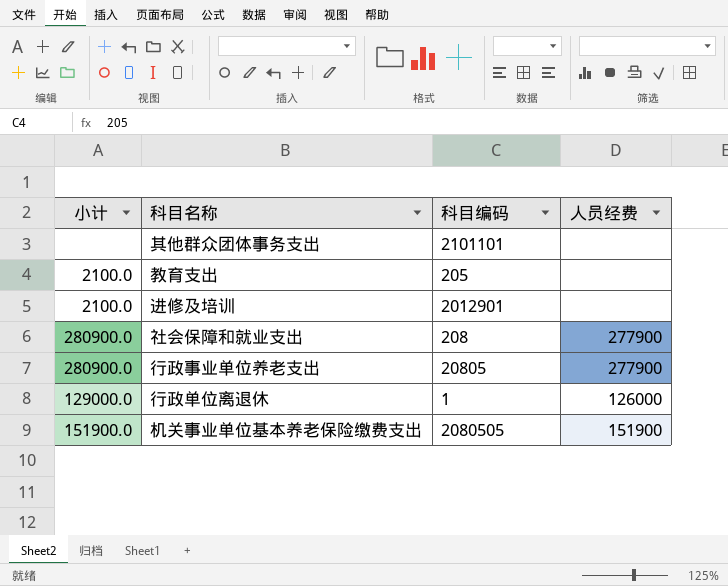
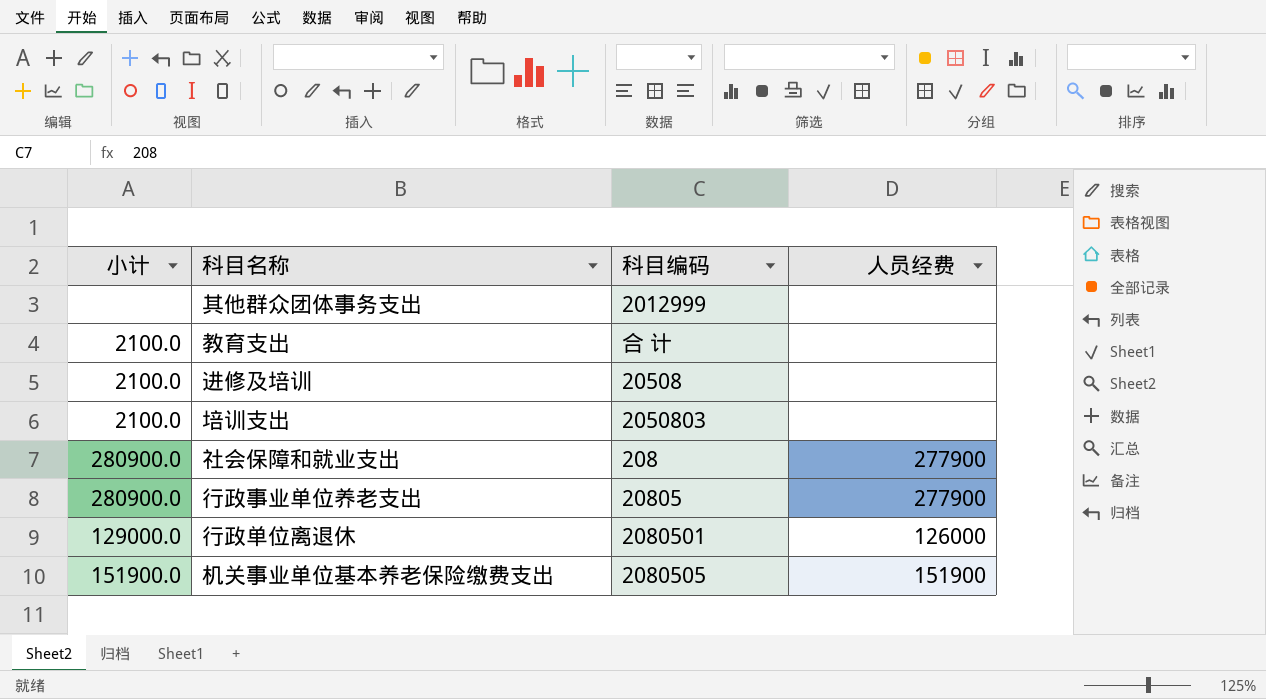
其他群众团体事务支出 | 科目编码: 2101101 -> 2012999
教育支出 | 科目编码: 205 -> 合 计
进修及培训 | 科目编码: 2012901 -> 20508
row 培训支出: none -> 2100.0 | 2050803 | none
行政单位离退休 | 科目编码: 1 -> 2080501

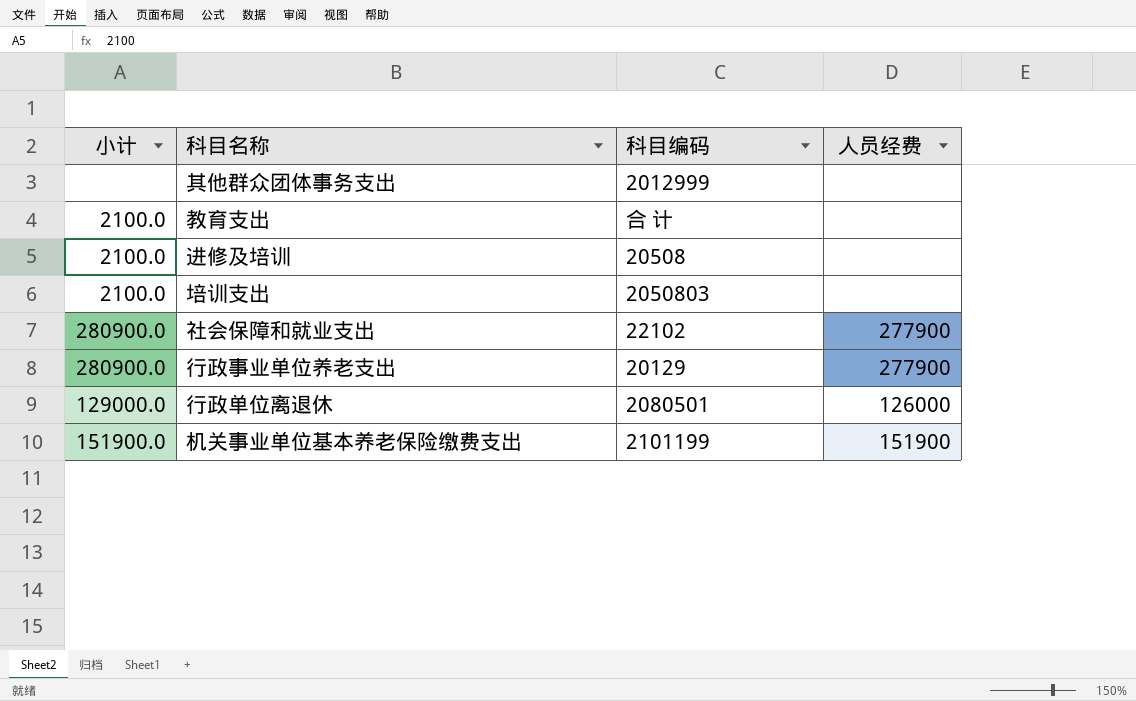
社会保障和就业支出 | 科目编码: 208 -> 22102
行政事业单位养老支出 | 科目编码: 20805 -> 20129
机关事业单位基本养老保险缴费支出 | 科目编码: 2080505 -> 2101199

